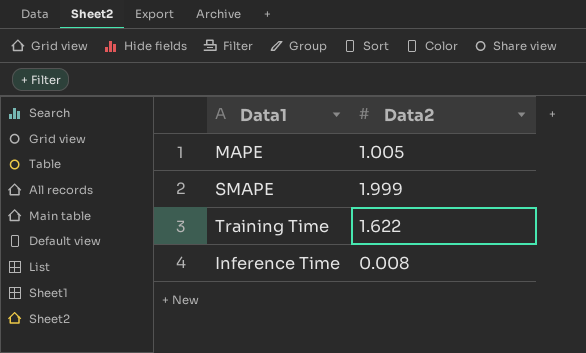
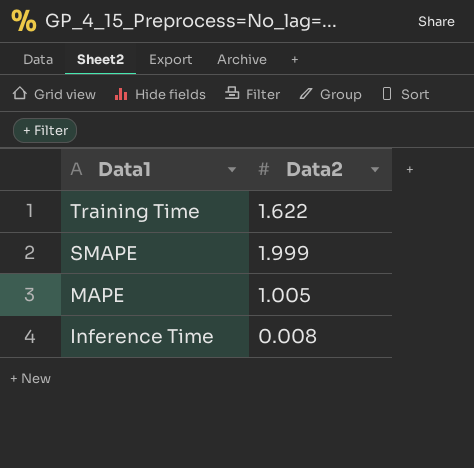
row order: none -> Data1 descending

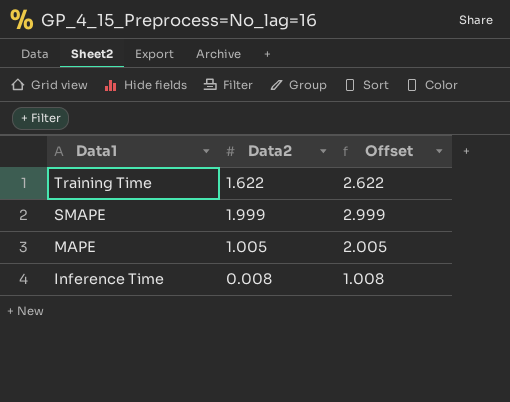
column Offset | formula: none -> [Data2] + 1

